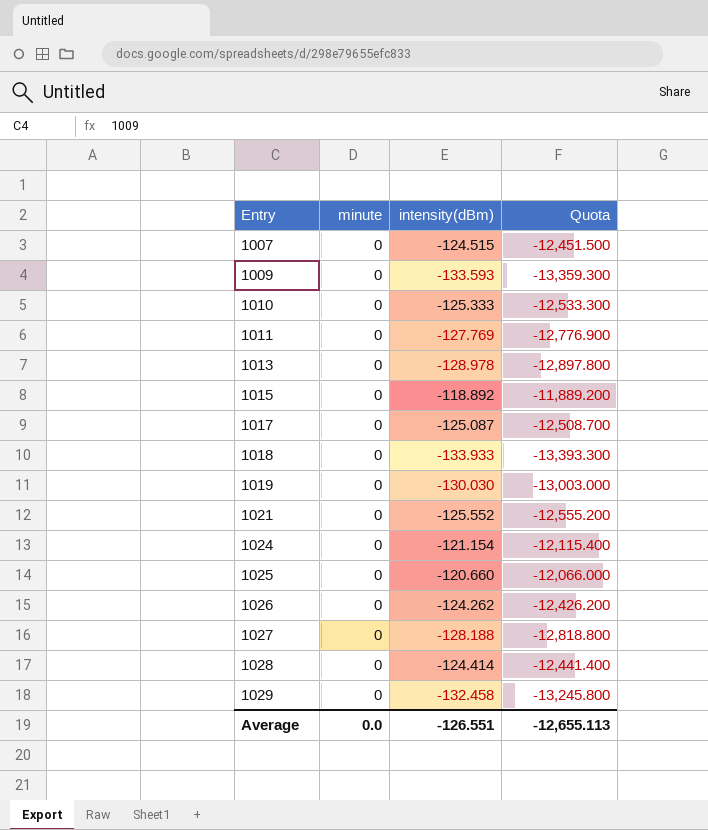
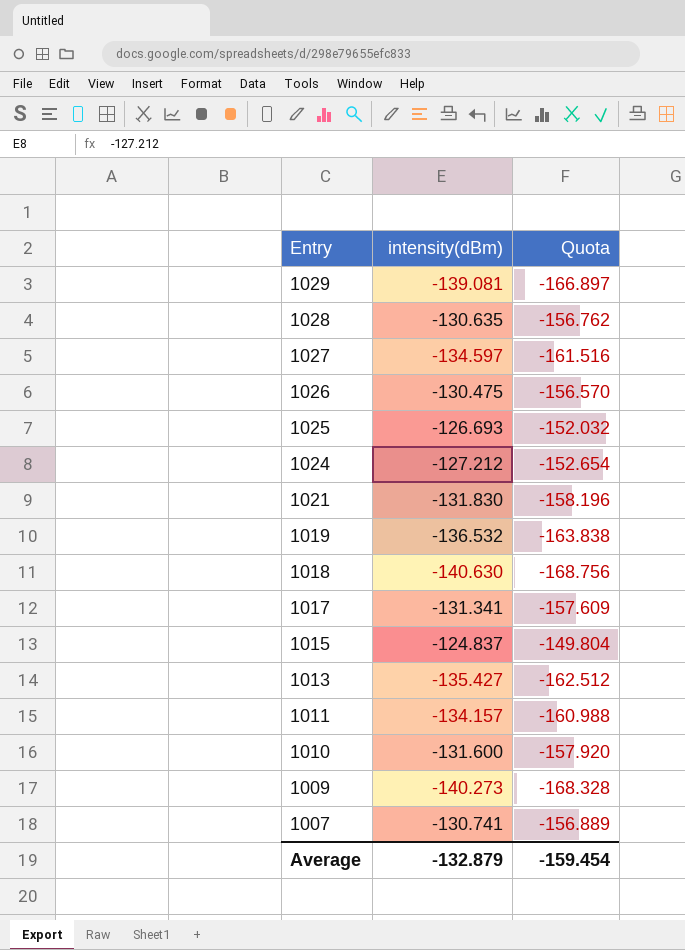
row order: Entry ascending -> Entry descending
column minute | position: 2 -> none
column Quota | formula: [intensity(dBm)] * 100 -> [intensity(dBm)] * 1.2
1029 | intensity(dBm): -132.458 -> -139.081
1028 | intensity(dBm): -124.414 -> -130.635
1027 | intensity(dBm): -128.188 -> -134.597
1026 | intensity(dBm): -124.262 -> -130.475
1025 | intensity(dBm): -120.660 -> -126.693
1024 | intensity(dBm): -121.154 -> -127.212
1021 | intensity(dBm): -125.552 -> -131.830
1019 | intensity(dBm): -130.030 -> -136.532
1018 | intensity(dBm): -133.933 -> -140.630
1017 | intensity(dBm): -125.087 -> -131.341
1015 | intensity(dBm): -118.892 -> -124.837
1013 | intensity(dBm): -128.978 -> -135.427
1011 | intensity(dBm): -127.769 -> -134.157
1010 | intensity(dBm): -125.333 -> -131.600
1009 | intensity(dBm): -133.593 -> -140.273
1007 | intensity(dBm): -124.515 -> -130.741
Average | intensity(dBm): -126.551 -> -132.879
Average | Quota: -12,655.113 -> -159.454

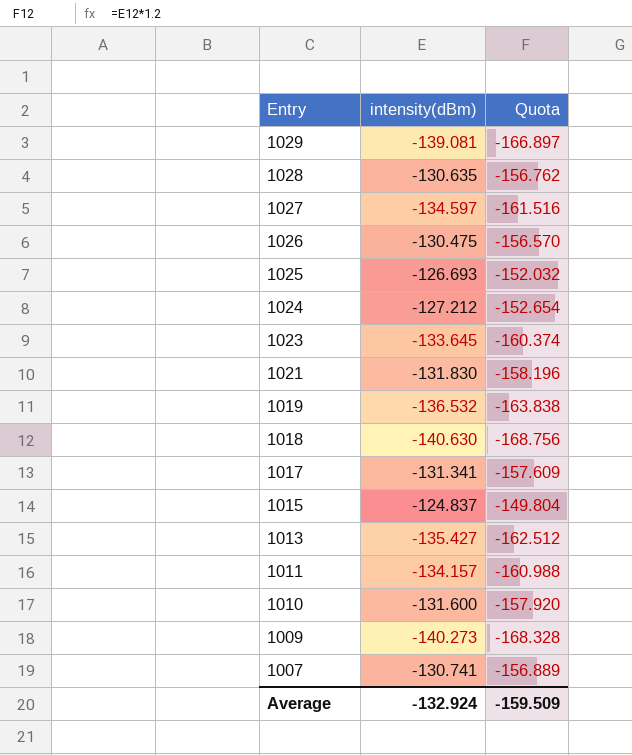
row 1023: none -> -133.645 | -160.374
Average | intensity(dBm): -132.879 -> -132.924
Average | Quota: -159.454 -> -159.509

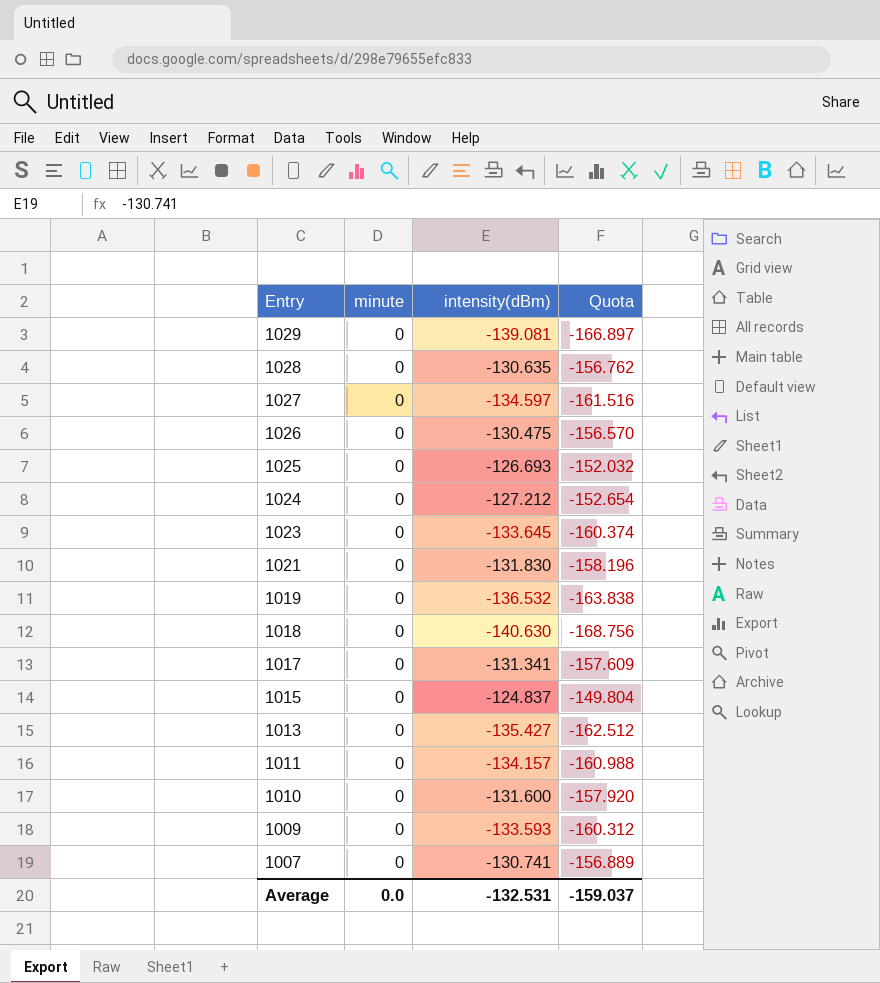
column minute | position: none -> 2
1009 | intensity(dBm): -140.273 -> -133.593
1009 | Quota: -168.328 -> -160.312
Average | intensity(dBm): -132.924 -> -132.531
Average | Quota: -159.509 -> -159.037

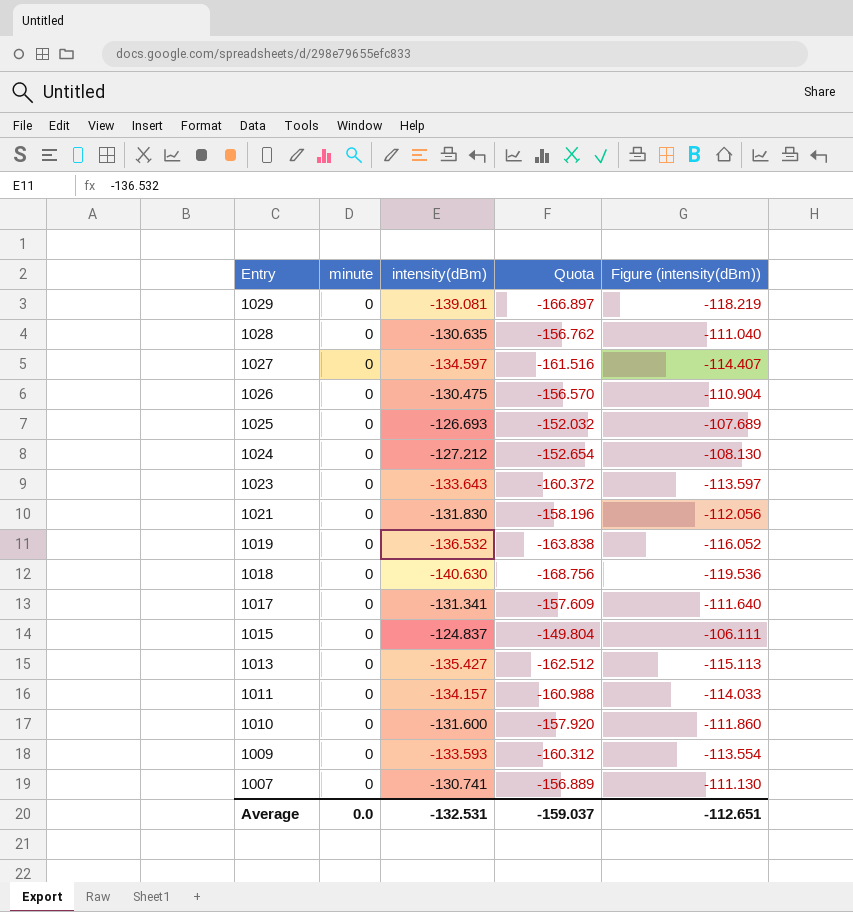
column Figure (intensity(dBm)) | formula: none -> [intensity(dBm)] * 0.85
1023 | intensity(dBm): -133.645 -> -133.643
1023 | Quota: -160.374 -> -160.372

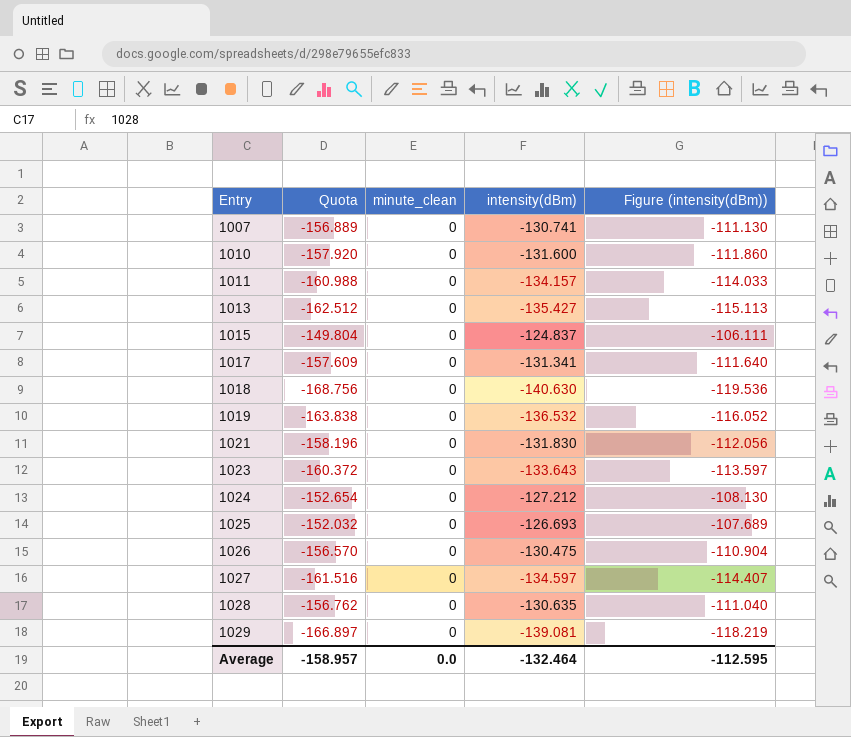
row order: Entry descending -> Entry ascending
column Quota | position: 4 -> 2
column name: minute -> minute_clean
row 1009: 0 | -133.593 | -160.312 | -113.554 -> none
Average | Quota: -159.037 -> -158.957
Average | intensity(dBm): -132.531 -> -132.464
Average | Figure (intensity(dBm)): -112.651 -> -112.595

